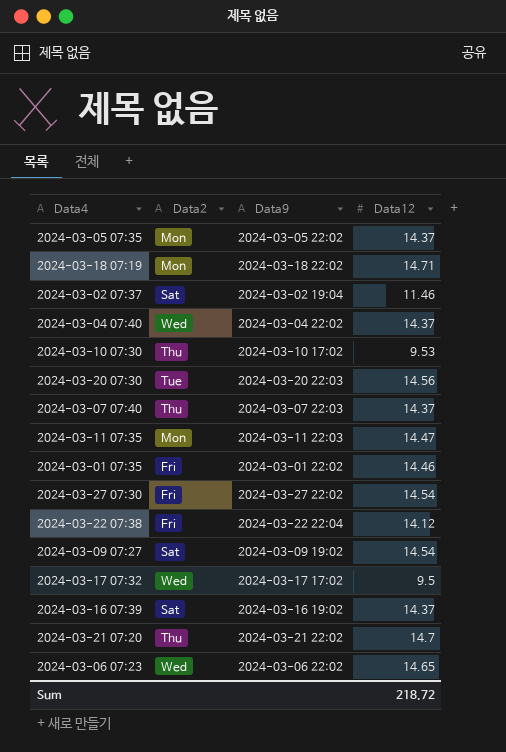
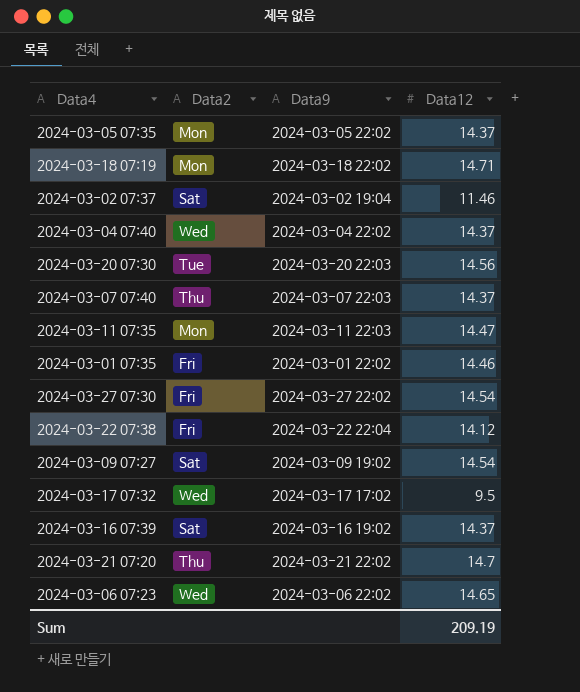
row 2024-03-10 07:30: Thu | 2024-03-10 17:02 | 9.53 -> none
Sum | Data12: 218.72 -> 209.19

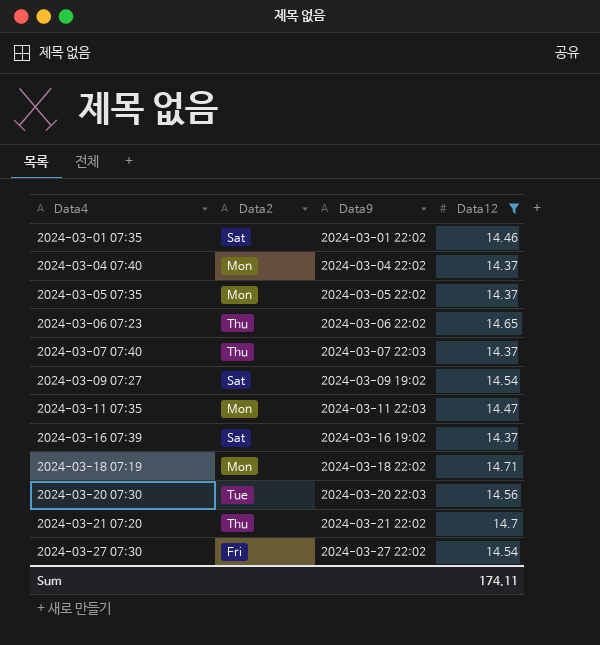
filter: none -> Data12 >= 14.37
row order: none -> Data4 ascending
2024-03-01 07:35 | Data2: Fri -> Sat
2024-03-04 07:40 | Data2: Wed -> Mon
2024-03-06 07:23 | Data2: Wed -> Thu
Sum | Data12: 209.19 -> 174.11

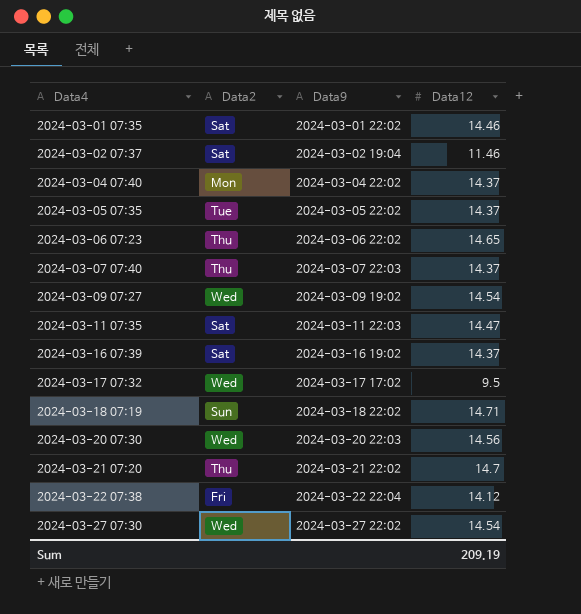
filter: Data12 >= 14.37 -> none
2024-03-05 07:35 | Data2: Mon -> Tue
2024-03-09 07:27 | Data2: Sat -> Wed
2024-03-11 07:35 | Data2: Mon -> Sat
2024-03-18 07:19 | Data2: Mon -> Sun
2024-03-20 07:30 | Data2: Tue -> Wed
2024-03-27 07:30 | Data2: Fri -> Wed
Sum | Data12: 174.11 -> 209.19

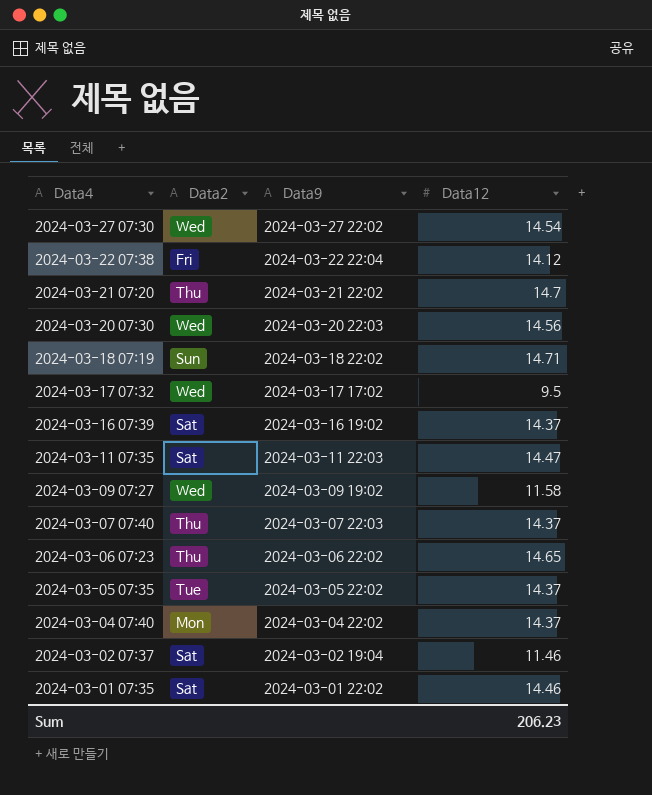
row order: Data4 ascending -> Data4 descending
2024-03-09 07:27 | Data12: 14.54 -> 11.58
Sum | Data12: 209.19 -> 206.23

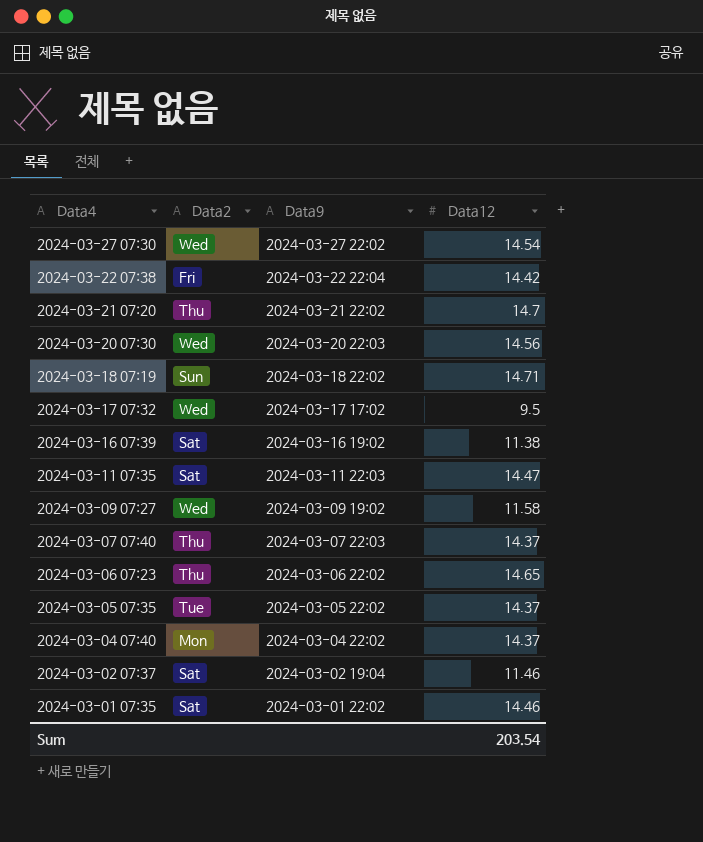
2024-03-22 07:38 | Data12: 14.12 -> 14.42
2024-03-16 07:39 | Data12: 14.37 -> 11.38
Sum | Data12: 206.23 -> 203.54

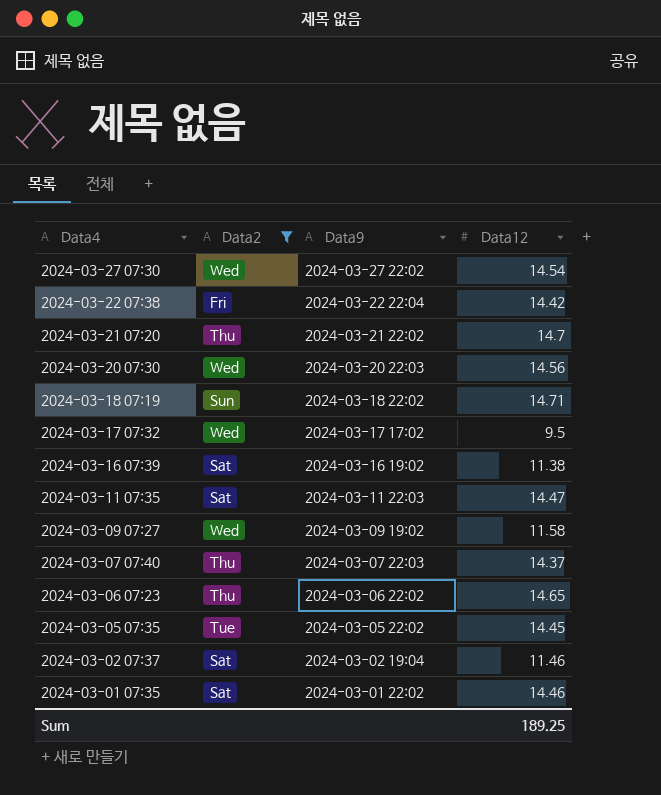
filter: none -> Data2 != Mon
2024-03-05 07:35 | Data12: 14.37 -> 14.45
Sum | Data12: 203.54 -> 189.25

